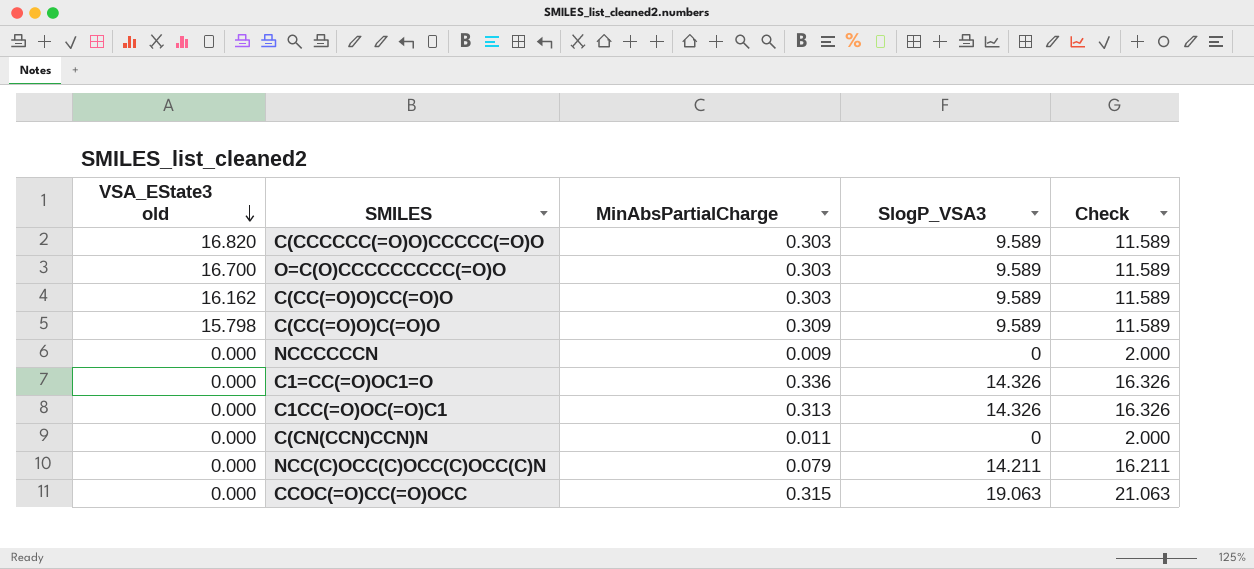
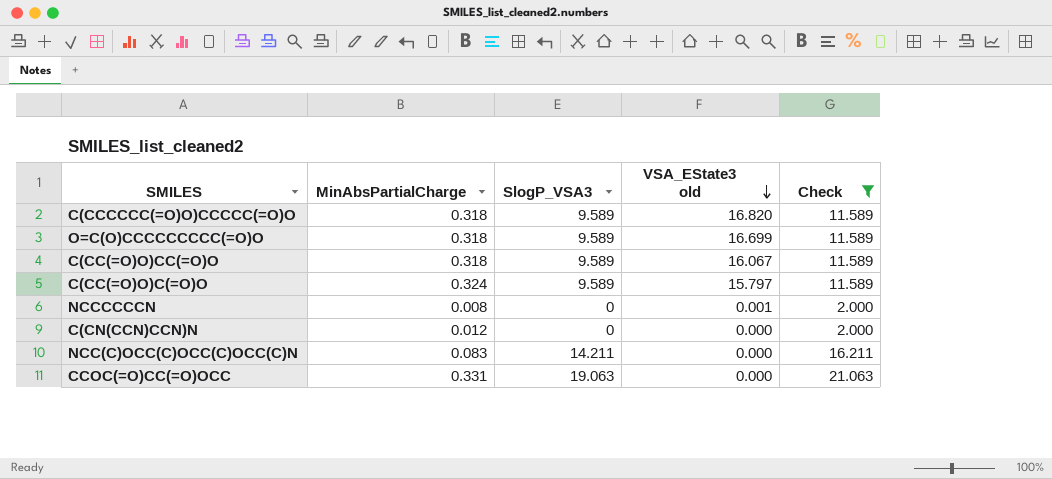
filter: none -> Check != 16.326
column VSA_EState3 old | position: 1 -> 4
C(CCCCCC(=O)O)CCCCC(=O)O | MinAbsPartialCharge: 0.303 -> 0.318
O=C(O)CCCCCCCCC(=O)O | MinAbsPartialCharge: 0.303 -> 0.318
O=C(O)CCCCCCCCC(=O)O | VSA_EState3 old: 16.700 -> 16.699
C(CC(=O)O)CC(=O)O | MinAbsPartialCharge: 0.303 -> 0.318
C(CC(=O)O)CC(=O)O | VSA_EState3 old: 16.162 -> 16.067
C(CC(=O)O)C(=O)O | MinAbsPartialCharge: 0.309 -> 0.324
C(CC(=O)O)C(=O)O | VSA_EState3 old: 15.798 -> 15.797
NCCCCCCN | MinAbsPartialCharge: 0.009 -> 0.008
NCCCCCCN | VSA_EState3 old: 0.000 -> 0.001
C(CN(CCN)CCN)N | MinAbsPartialCharge: 0.011 -> 0.012
NCC(C)OCC(C)OCC(C)OCC(C)N | MinAbsPartialCharge: 0.079 -> 0.083
CCOC(=O)CC(=O)OCC | MinAbsPartialCharge: 0.315 -> 0.331

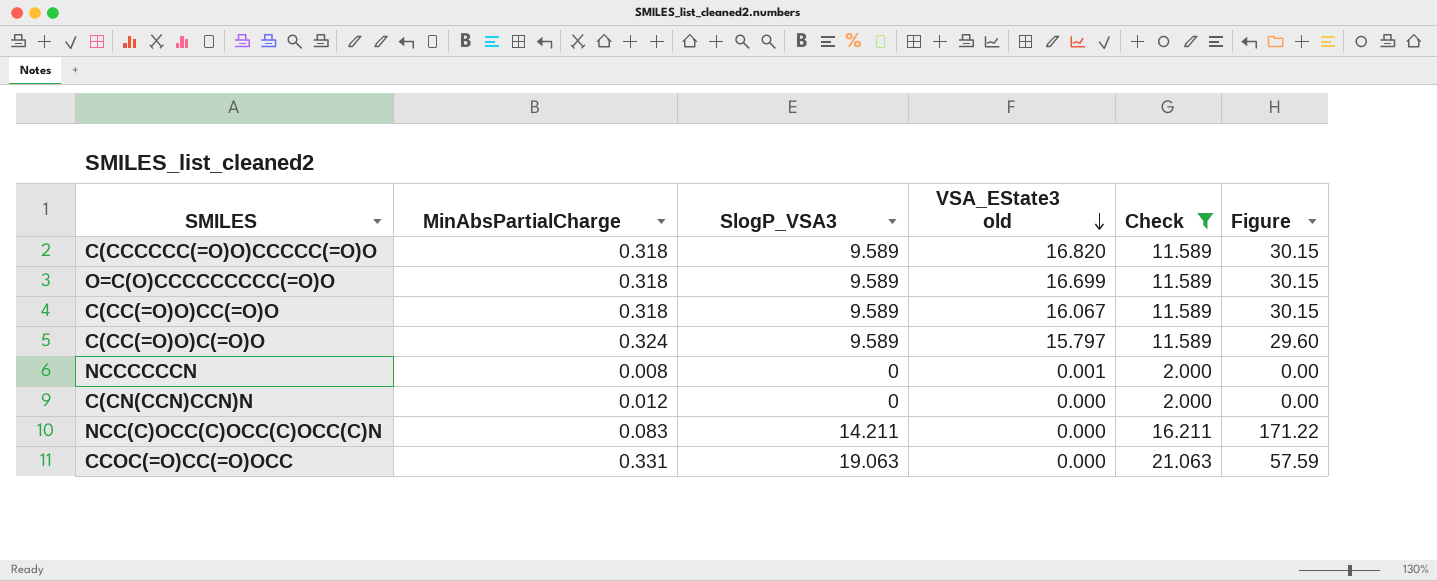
column Figure | formula: none -> [SlogP_VSA3] / [MinAbsPartialCharge]

